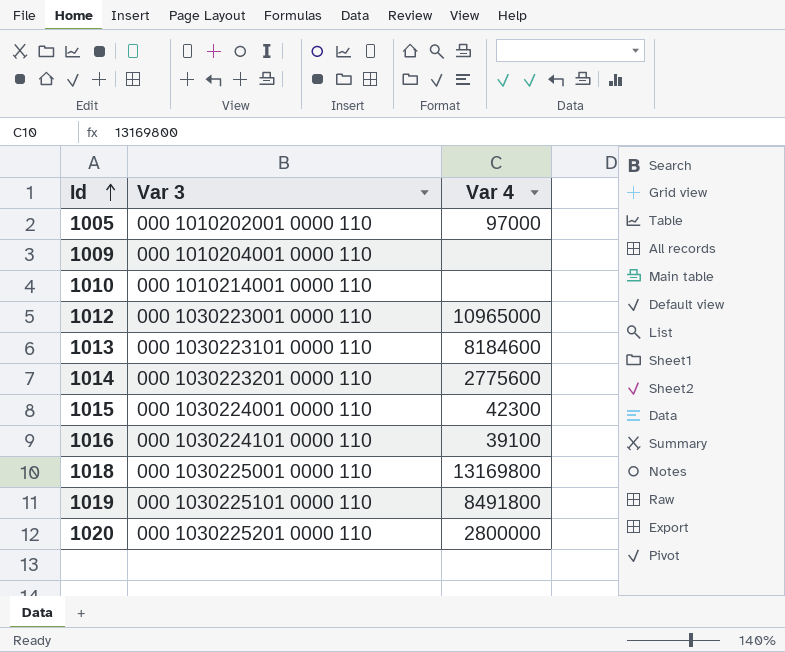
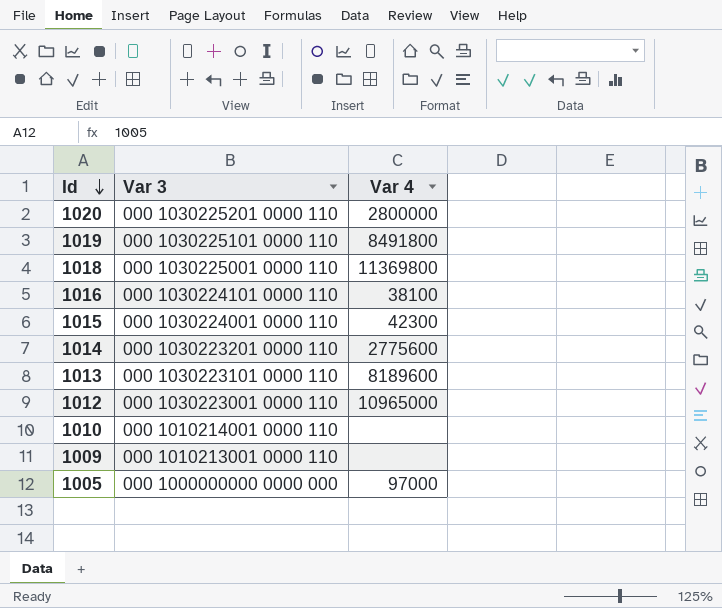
row order: Id ascending -> Id descending
1018 | Var 4: 13169800 -> 11369800
1016 | Var 4: 39100 -> 38100
1013 | Var 4: 8184600 -> 8189600
1009 | Var 3: 000 1010204001 0000 110 -> 000 1010213001 0000 110
1005 | Var 3: 000 1010202001 0000 110 -> 000 1000000000 0000 000

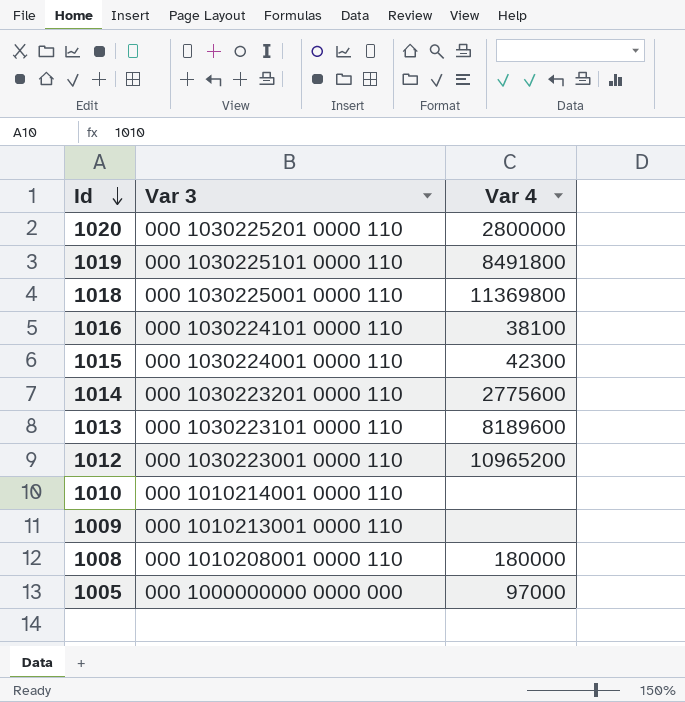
1012 | Var 4: 10965000 -> 10965200
row 1008: none -> 000 1010208001 0000 110 | 180000

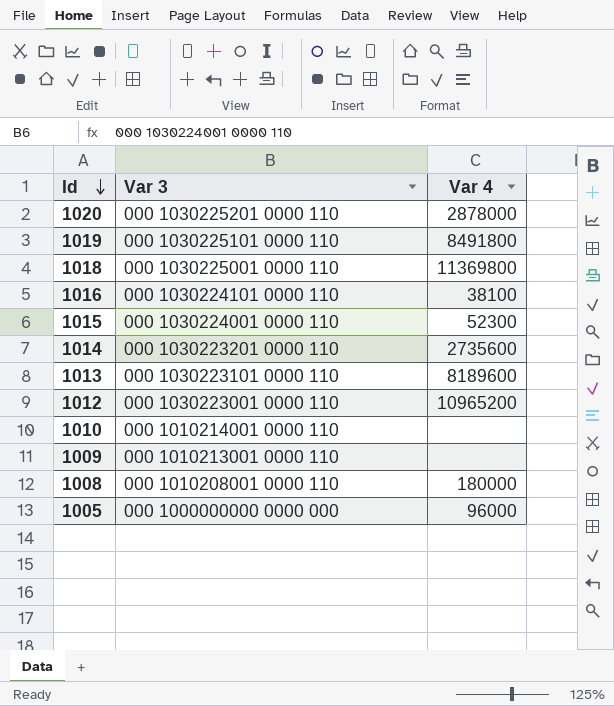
1020 | Var 4: 2800000 -> 2878000
1015 | Var 4: 42300 -> 52300
1014 | Var 4: 2775600 -> 2735600
1005 | Var 4: 97000 -> 96000

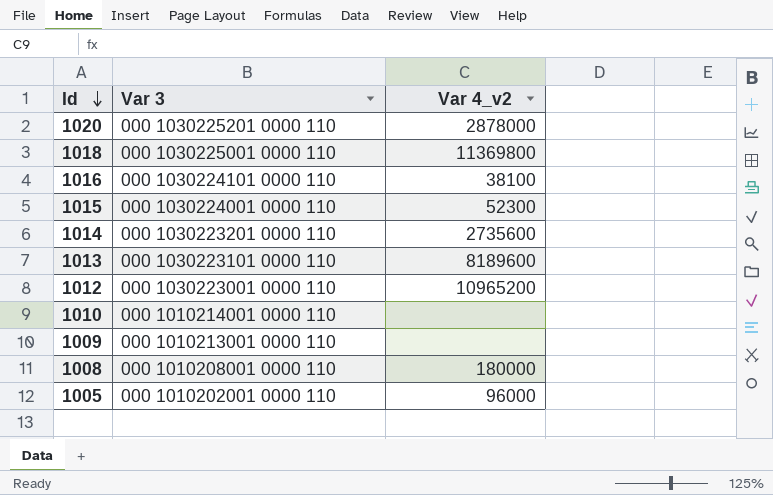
column name: Var 4 -> Var 4_v2
row 1019: 000 1030225101 0000 110 | 8491800 -> none
1005 | Var 3: 000 1000000000 0000 000 -> 000 1010202001 0000 110

